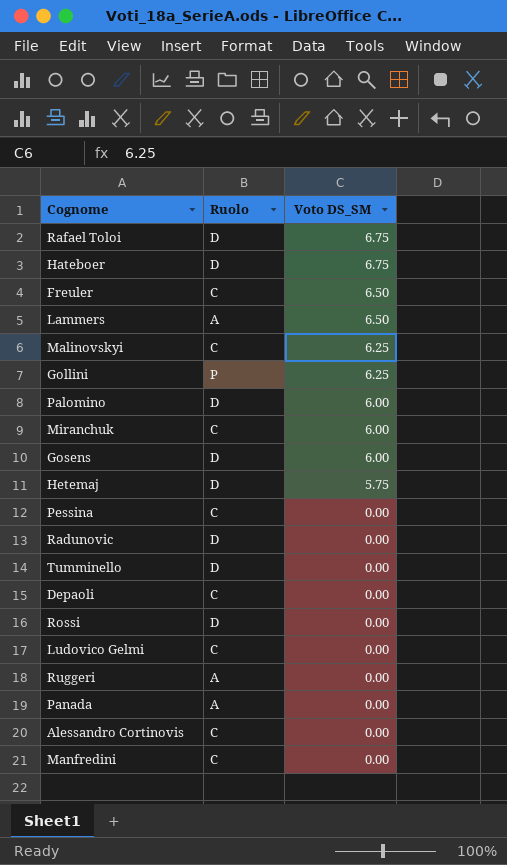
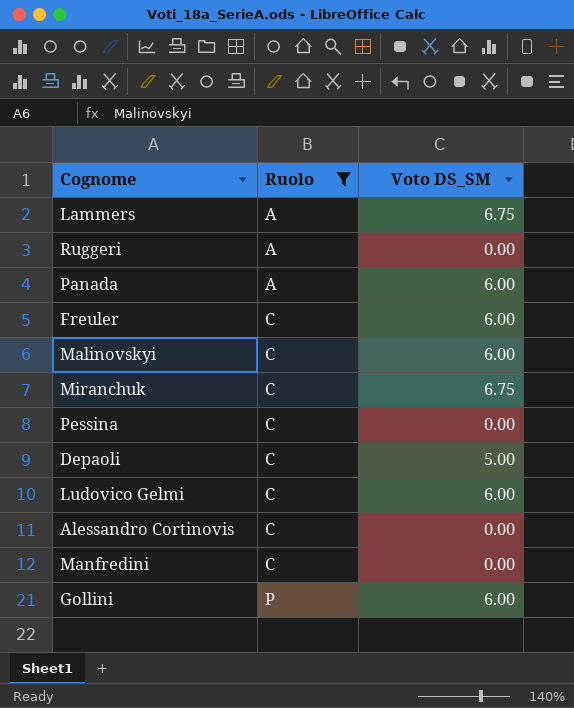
filter: none -> Ruolo != D
row order: Voto DS_SM descending -> Ruolo ascending
Lammers | Voto DS_SM: 6.50 -> 6.75
Panada | Voto DS_SM: 0.00 -> 6.00
Freuler | Voto DS_SM: 6.50 -> 6.00
Malinovskyi | Voto DS_SM: 6.25 -> 6.00
Miranchuk | Voto DS_SM: 6.00 -> 6.75
Depaoli | Voto DS_SM: 0.00 -> 5.00
Ludovico Gelmi | Voto DS_SM: 0.00 -> 6.00
Gollini | Voto DS_SM: 6.25 -> 6.00

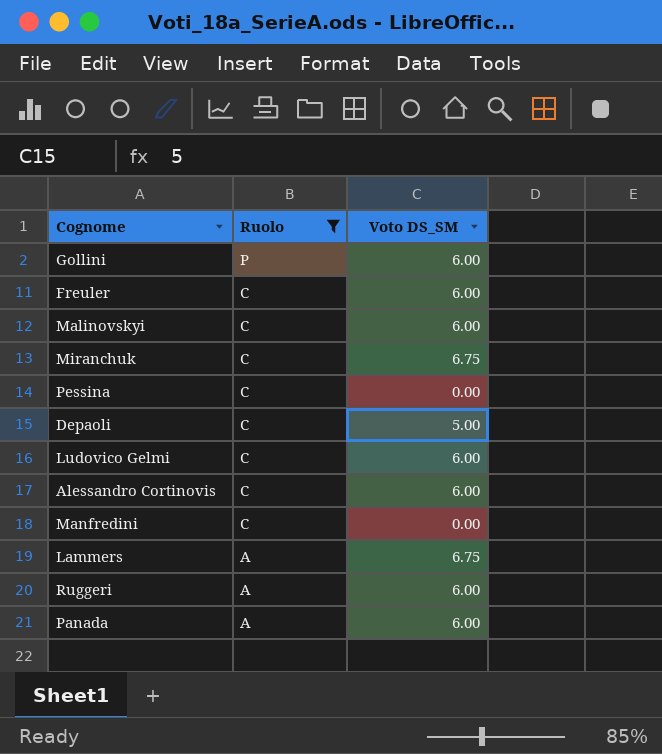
row order: Ruolo ascending -> Ruolo descending
Alessandro Cortinovis | Voto DS_SM: 0.00 -> 6.00
Ruggeri | Voto DS_SM: 0.00 -> 6.00

